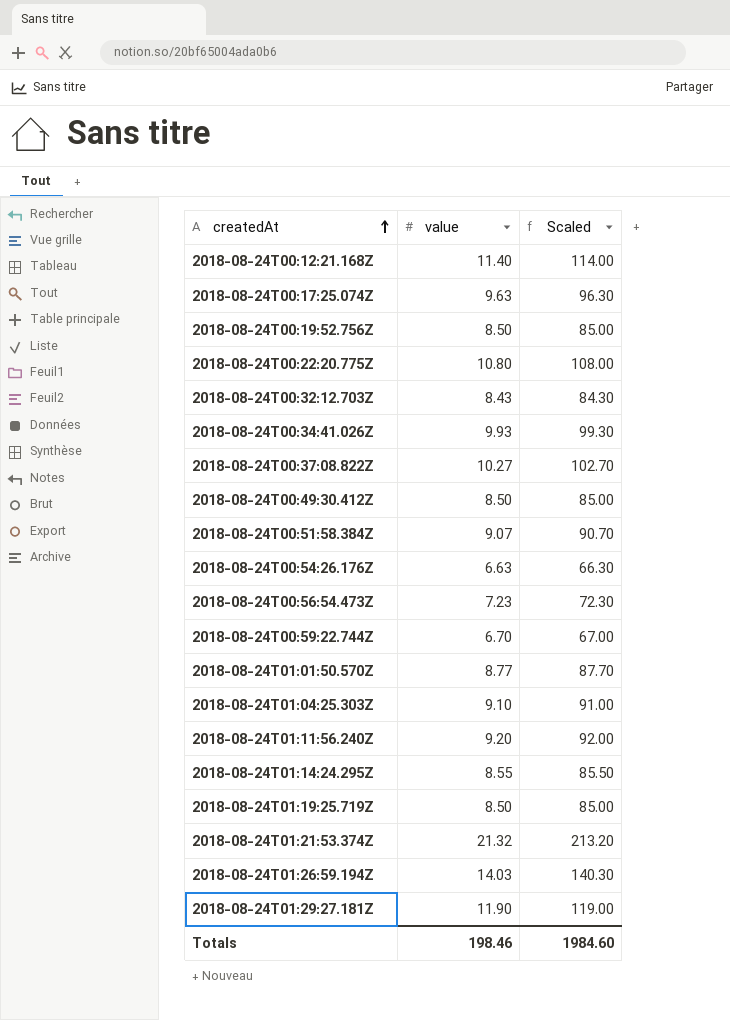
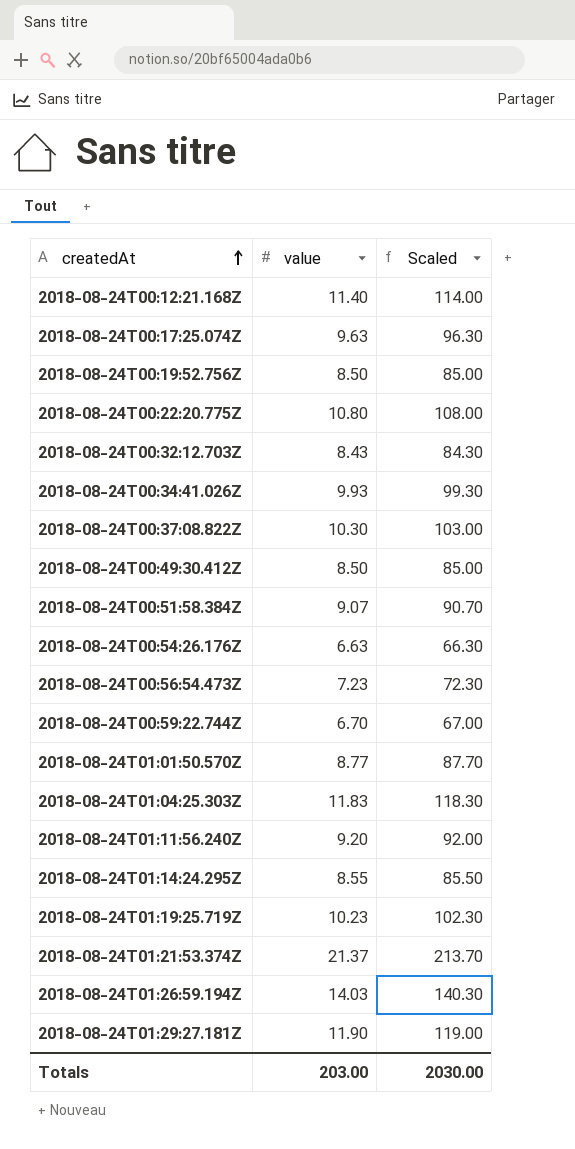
2018-08-24T00:37:08.822Z | value: 10.27 -> 10.30
2018-08-24T00:37:08.822Z | Scaled: 102.70 -> 103.00
2018-08-24T01:04:25.303Z | value: 9.10 -> 11.83
2018-08-24T01:04:25.303Z | Scaled: 91.00 -> 118.30
2018-08-24T01:19:25.719Z | value: 8.50 -> 10.23
2018-08-24T01:19:25.719Z | Scaled: 85.00 -> 102.30
2018-08-24T01:21:53.374Z | value: 21.32 -> 21.37
2018-08-24T01:21:53.374Z | Scaled: 213.20 -> 213.70
Totals | value: 198.46 -> 203.00
Totals | Scaled: 1984.60 -> 2030.00

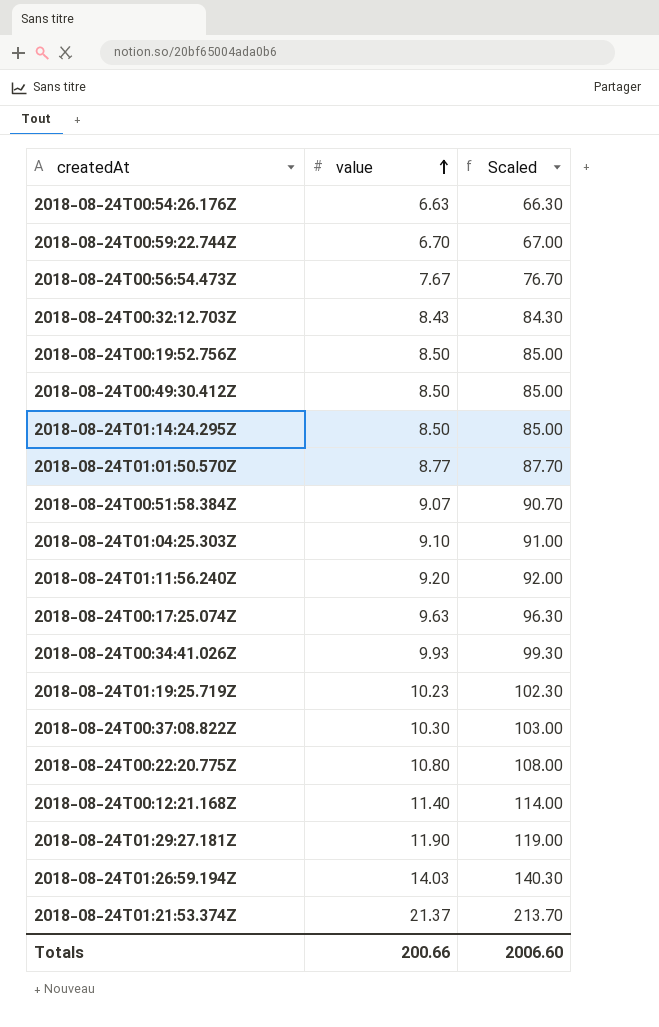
row order: createdAt ascending -> value ascending
2018-08-24T00:56:54.473Z | value: 7.23 -> 7.67
2018-08-24T00:56:54.473Z | Scaled: 72.30 -> 76.70
2018-08-24T01:14:24.295Z | value: 8.55 -> 8.50
2018-08-24T01:14:24.295Z | Scaled: 85.50 -> 85.00
2018-08-24T01:04:25.303Z | value: 11.83 -> 9.10
2018-08-24T01:04:25.303Z | Scaled: 118.30 -> 91.00
Totals | value: 203.00 -> 200.66
Totals | Scaled: 2030.00 -> 2006.60

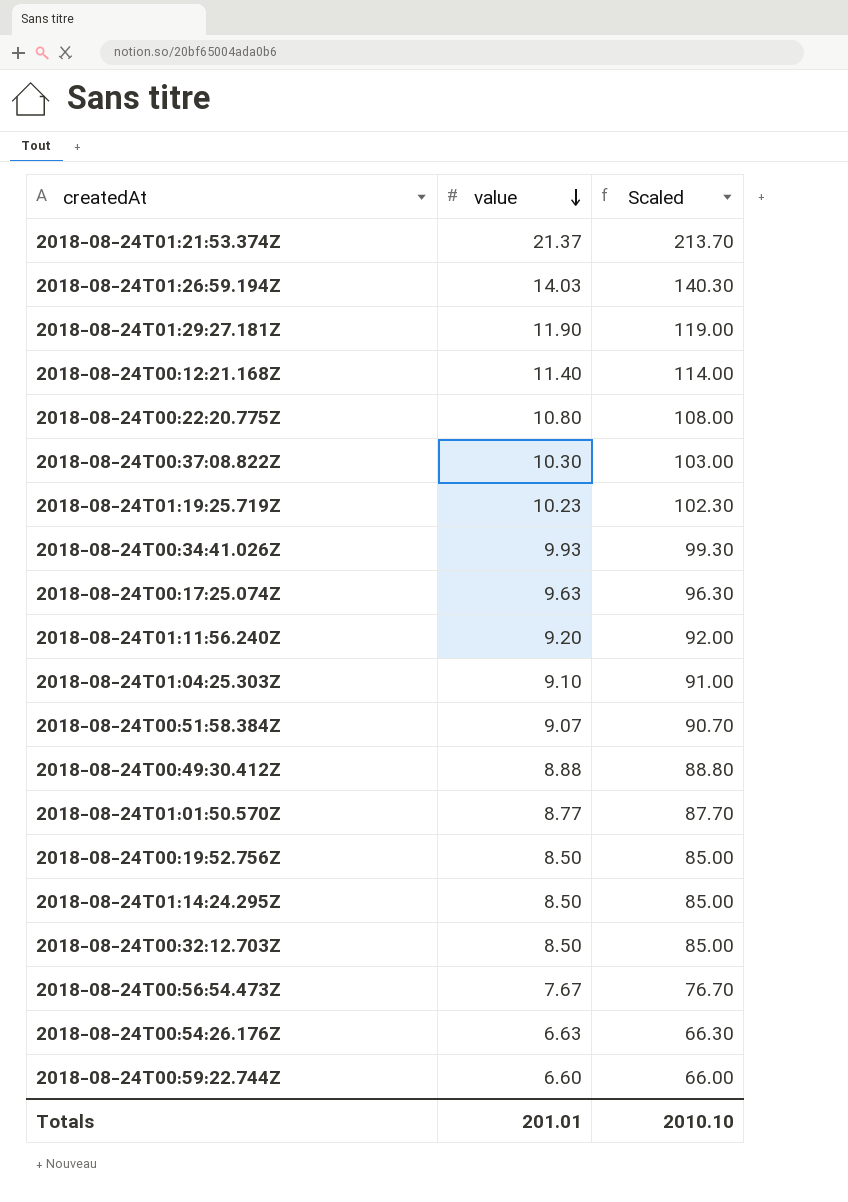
row order: value ascending -> value descending
2018-08-24T00:49:30.412Z | value: 8.50 -> 8.88
2018-08-24T00:49:30.412Z | Scaled: 85.00 -> 88.80
2018-08-24T00:32:12.703Z | value: 8.43 -> 8.50
2018-08-24T00:32:12.703Z | Scaled: 84.30 -> 85.00
2018-08-24T00:59:22.744Z | value: 6.70 -> 6.60
2018-08-24T00:59:22.744Z | Scaled: 67.00 -> 66.00
Totals | value: 200.66 -> 201.01
Totals | Scaled: 2006.60 -> 2010.10

